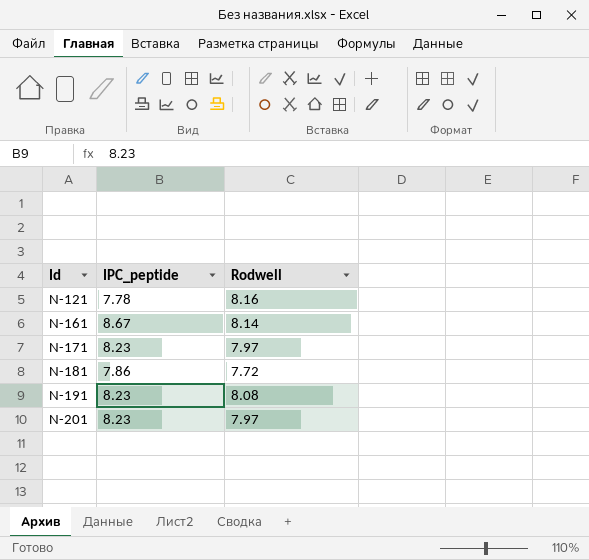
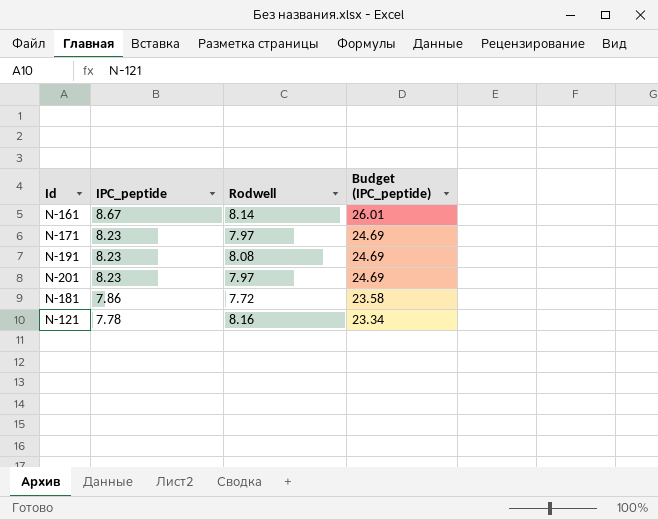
row order: Id ascending -> IPC_peptide descending
column Budget (IPC_peptide) | formula: none -> [IPC_peptide] * 3

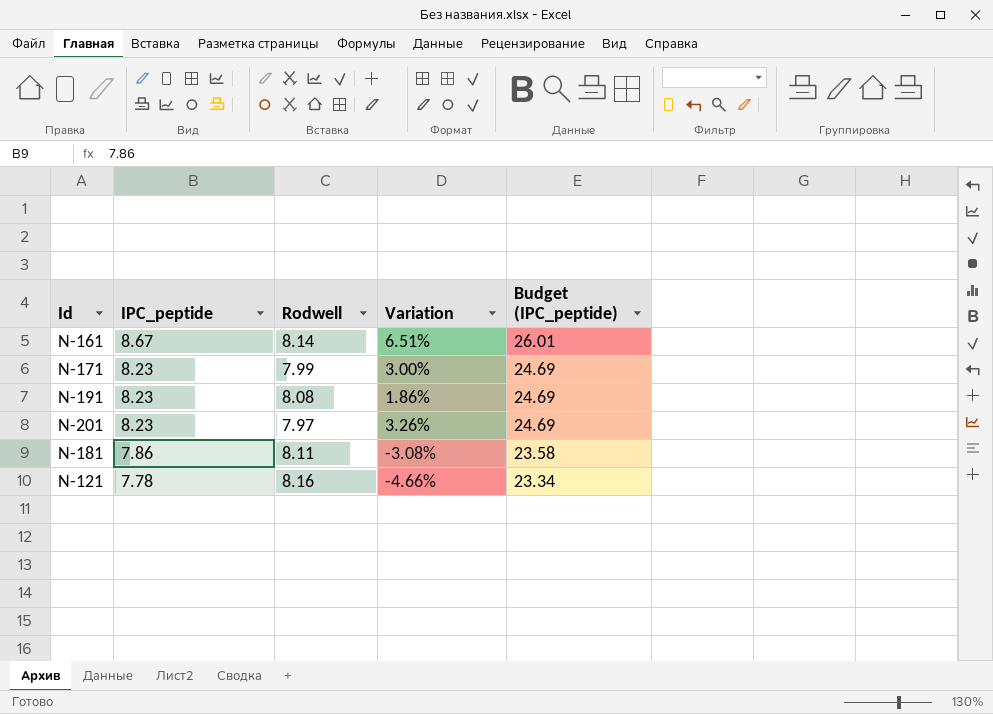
column Variation | formula: none -> ([IPC_peptide] - [Rodwell]) / [Rodwell]
N-171 | Rodwell: 7.97 -> 7.99
N-181 | Rodwell: 7.72 -> 8.11

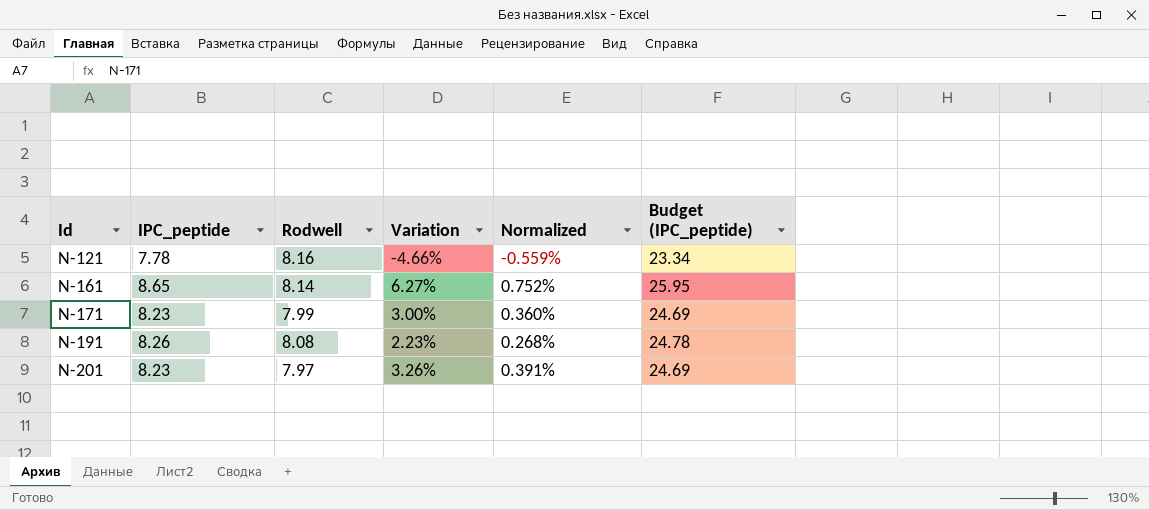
row order: IPC_peptide descending -> Id ascending
column Normalized | formula: none -> [Variation] * 0.12
row N-181: 7.86 | 8.11 | -3.08% | 23.58 -> none
N-161 | IPC_peptide: 8.67 -> 8.65
N-161 | Variation: 6.51% -> 6.27%
N-161 | Budget (IPC_peptide): 26.01 -> 25.95
N-191 | IPC_peptide: 8.23 -> 8.26
N-191 | Variation: 1.86% -> 2.23%
N-191 | Budget (IPC_peptide): 24.69 -> 24.78

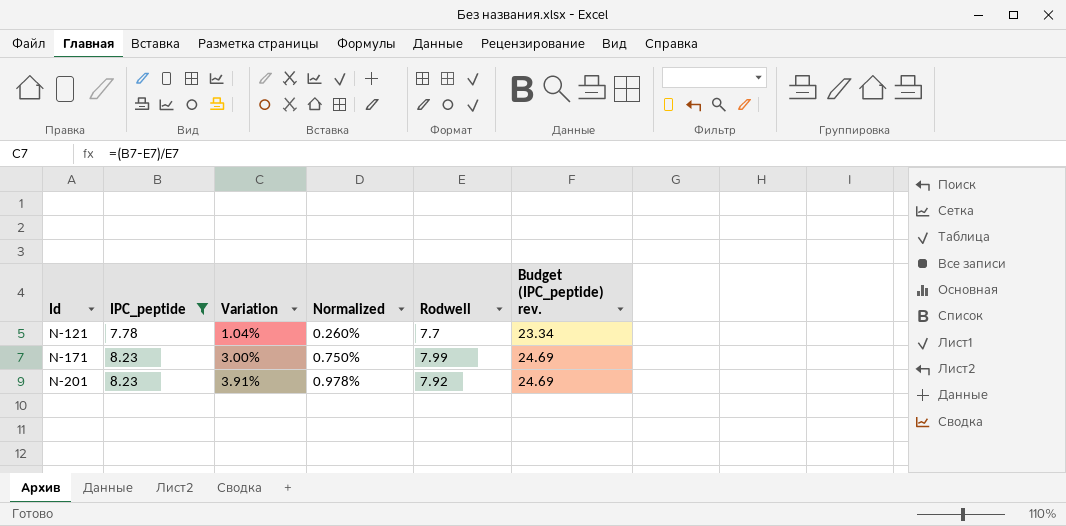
filter: none -> IPC_peptide <= 8.23
column Normalized | formula: [Variation] * 0.12 -> [Variation] * 0.25
column Rodwell | position: 3 -> 5
column name: Budget (IPC_peptide) -> Budget (IPC_peptide) rev.
N-121 | Variation: -4.66% -> 1.04%
N-121 | Rodwell: 8.16 -> 7.7
N-201 | Variation: 3.26% -> 3.91%
N-201 | Rodwell: 7.97 -> 7.92

